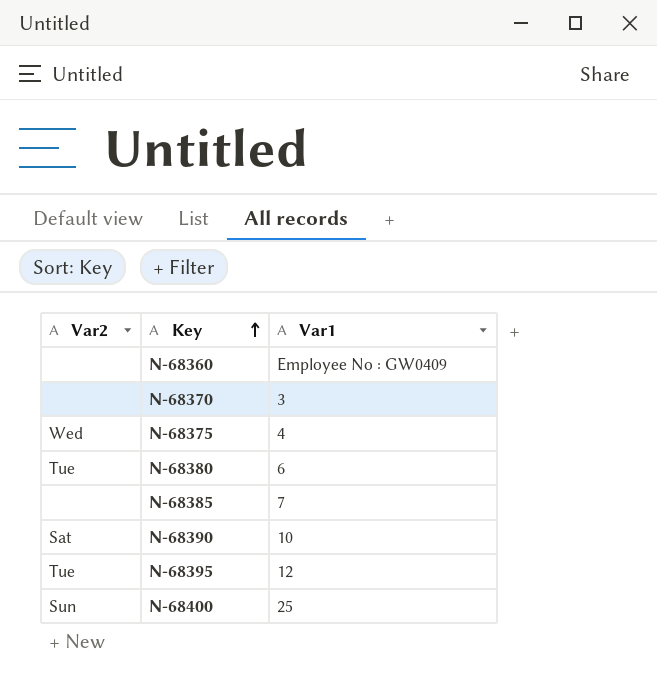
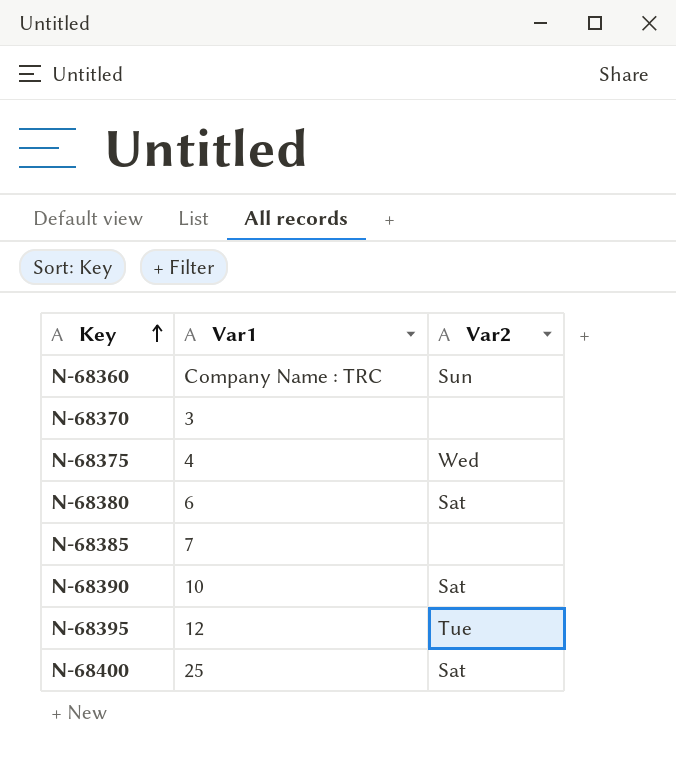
column Var2 | position: 1 -> 3
N-68360 | Var1: Employee No : GW0409 -> Company Name : TRC
N-68360 | Var2: none -> Sun
N-68380 | Var2: Tue -> Sat
N-68400 | Var2: Sun -> Sat

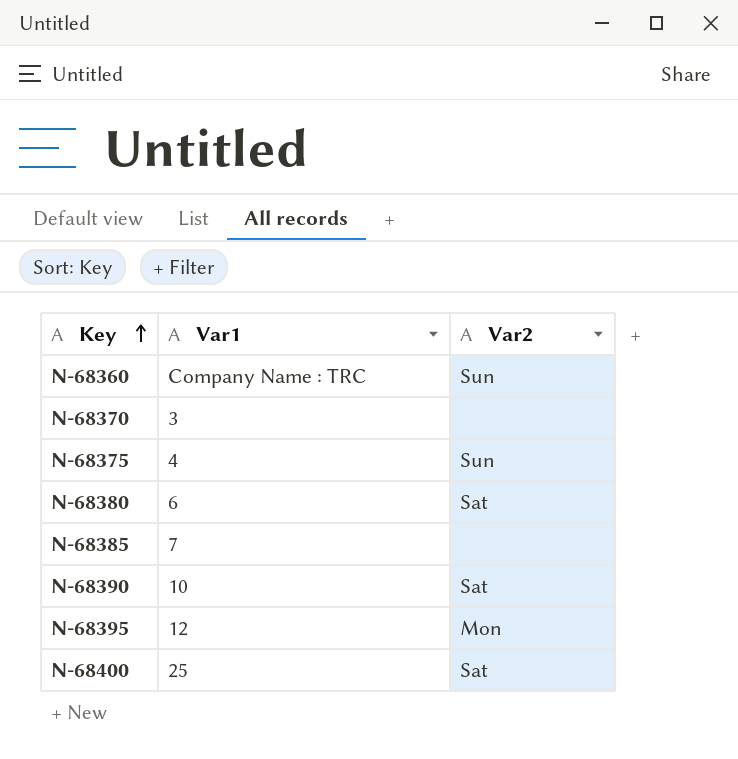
N-68375 | Var2: Wed -> Sun
N-68395 | Var2: Tue -> Mon

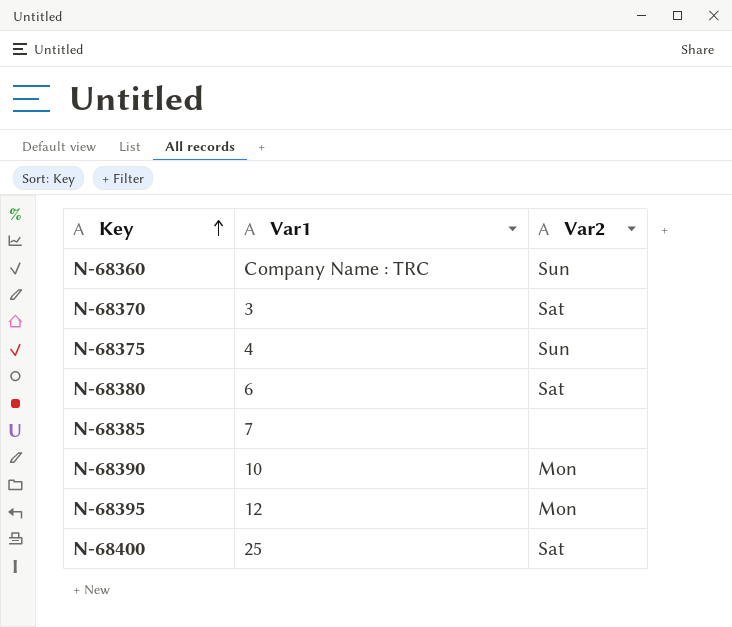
N-68370 | Var2: none -> Sat
N-68390 | Var2: Sat -> Mon

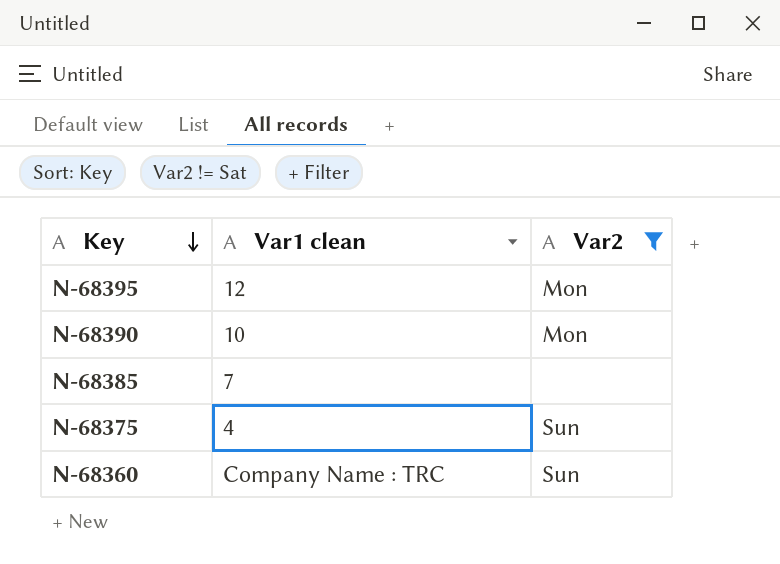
filter: none -> Var2 != Sat
row order: Key ascending -> Key descending
column name: Var1 -> Var1 clean

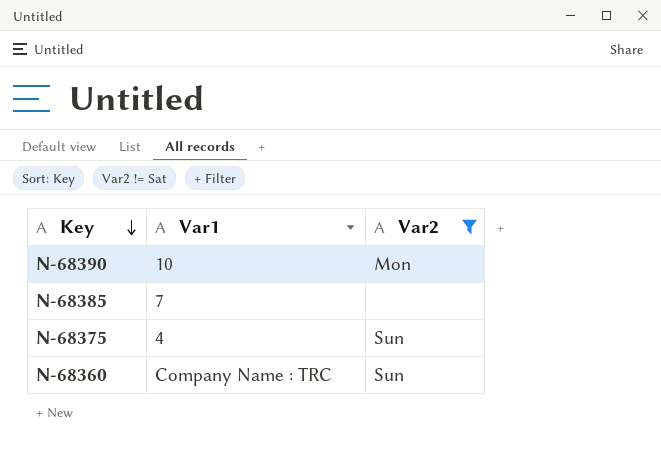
column name: Var1 clean -> Var1
row N-68395: 12 | Mon -> none

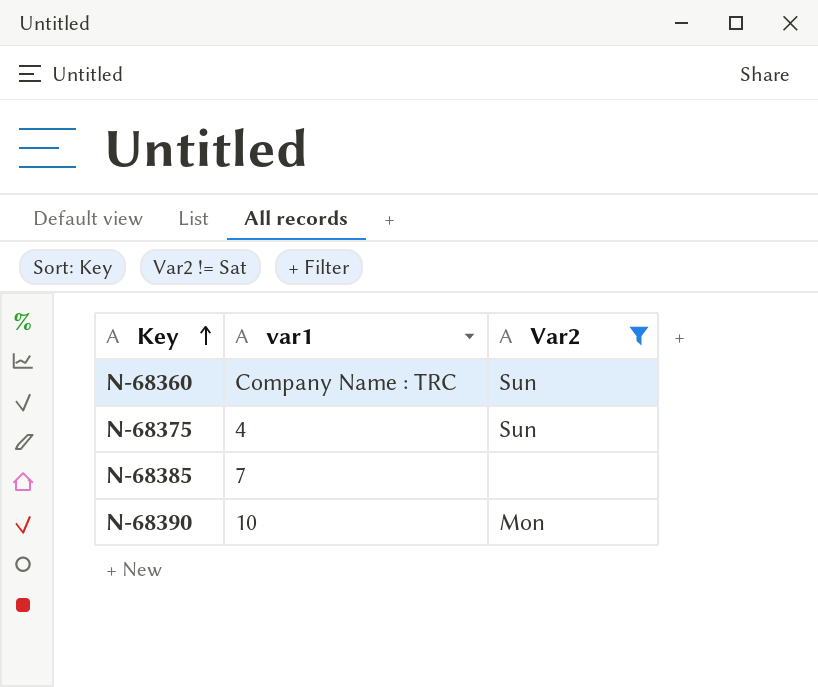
row order: Key descending -> Key ascending
column name: Var1 -> var1

